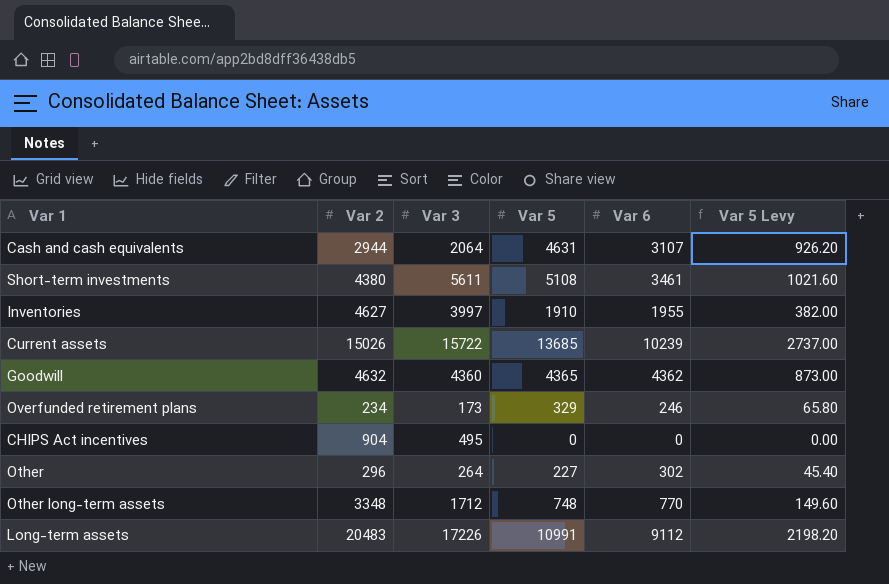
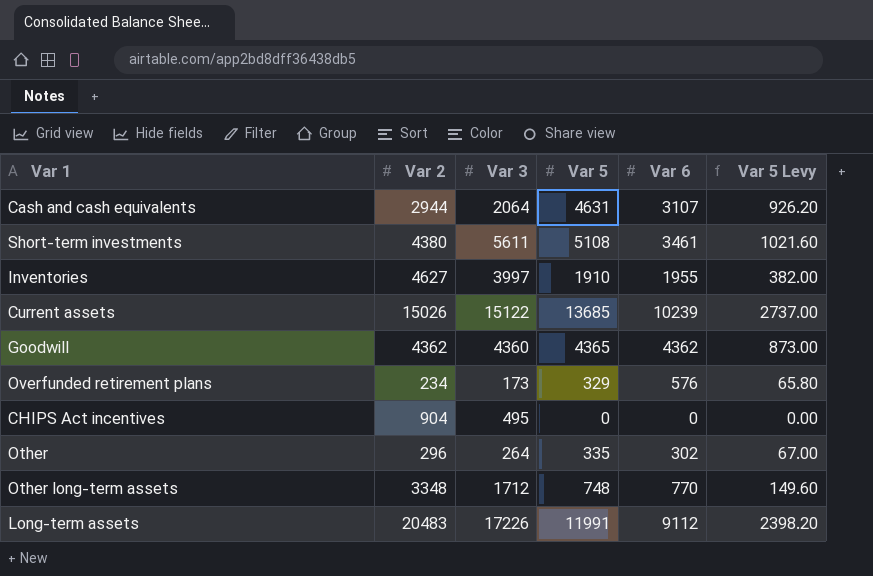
Current assets | Var 3: 15722 -> 15122
Goodwill | Var 2: 4632 -> 4362
Overfunded retirement plans | Var 6: 246 -> 576
Other | Var 5: 227 -> 335
Other | Var 5 Levy: 45.40 -> 67.00
Long-term assets | Var 5: 10991 -> 11991
Long-term assets | Var 5 Levy: 2198.20 -> 2398.20

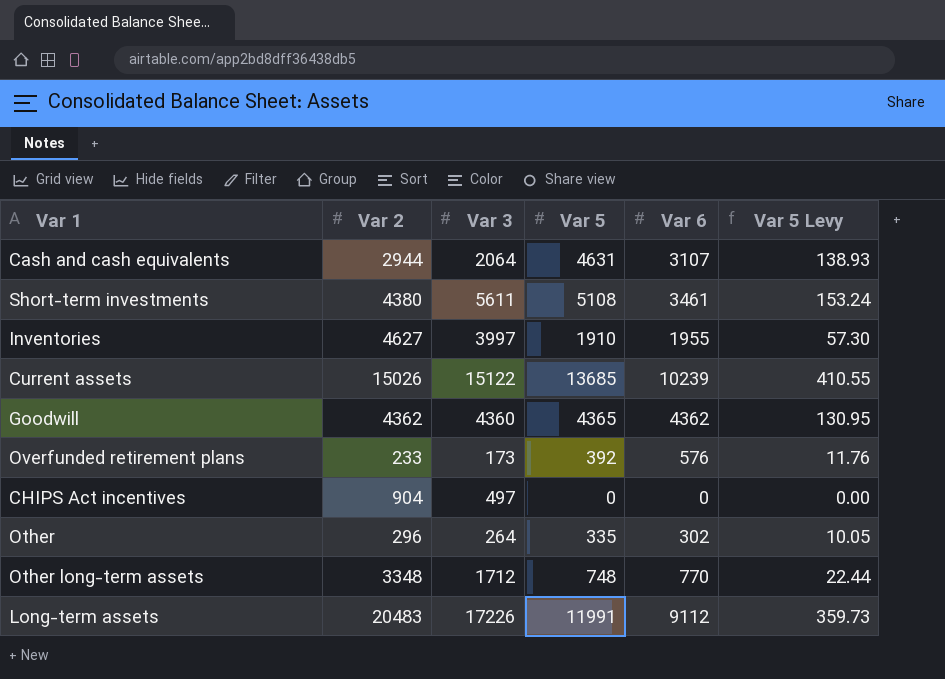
column Var 5 Levy | formula: [Var 5] * 0.2 -> [Var 5] * 0.03
Overfunded retirement plans | Var 2: 234 -> 233
Overfunded retirement plans | Var 5: 329 -> 392
CHIPS Act incentives | Var 3: 495 -> 497

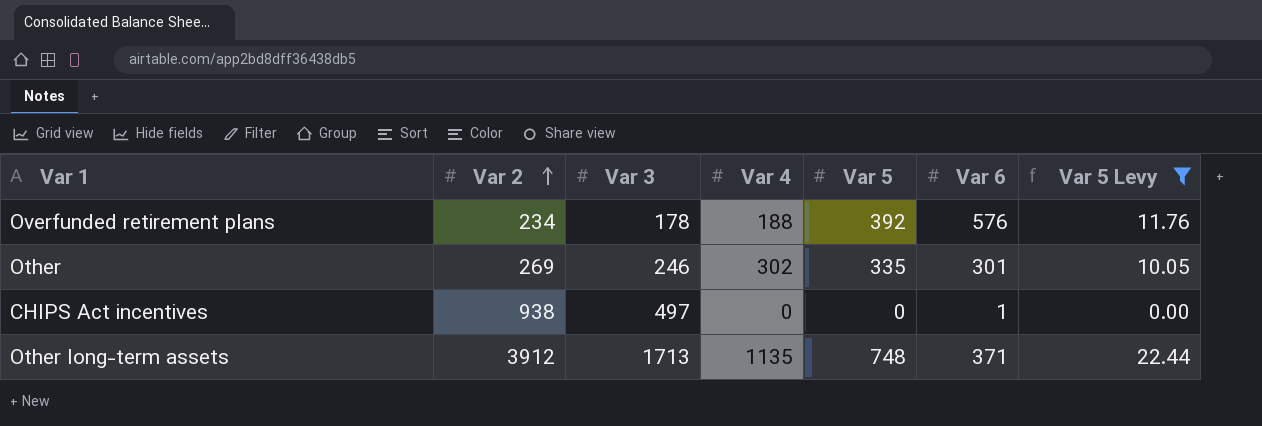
filter: none -> Var 5 Levy <= 22.44
row order: none -> Var 2 ascending
column Var 4 | position: none -> 4
Overfunded retirement plans | Var 2: 233 -> 234
Overfunded retirement plans | Var 3: 173 -> 178
Other | Var 2: 296 -> 269
Other | Var 3: 264 -> 246
Other | Var 6: 302 -> 301
CHIPS Act incentives | Var 2: 904 -> 938
CHIPS Act incentives | Var 6: 0 -> 1
Other long-term assets | Var 2: 3348 -> 3912
Other long-term assets | Var 3: 1712 -> 1713
Other long-term assets | Var 6: 770 -> 371

